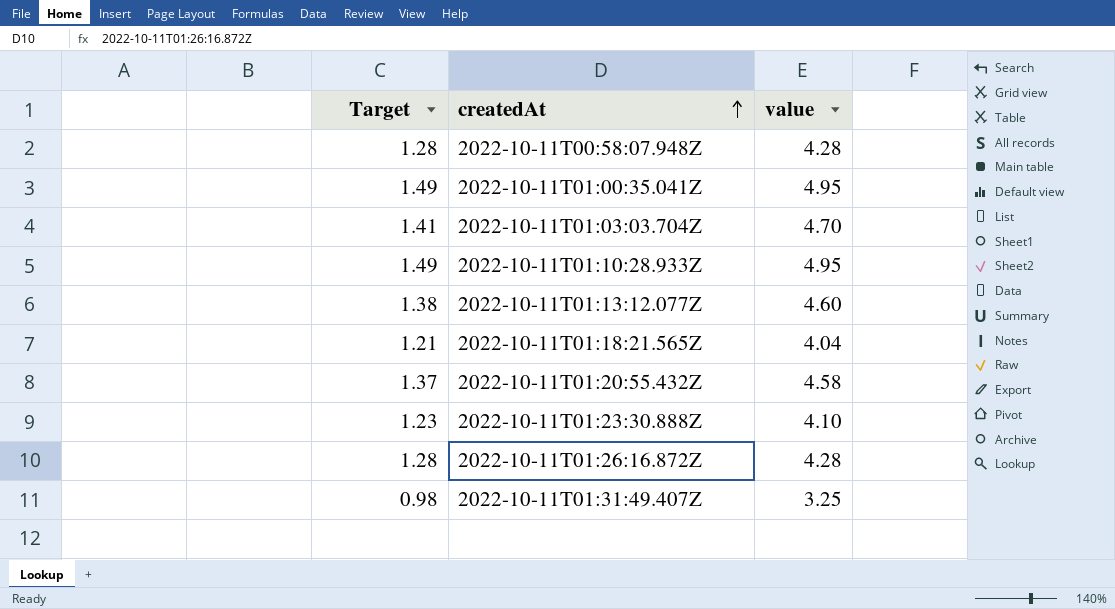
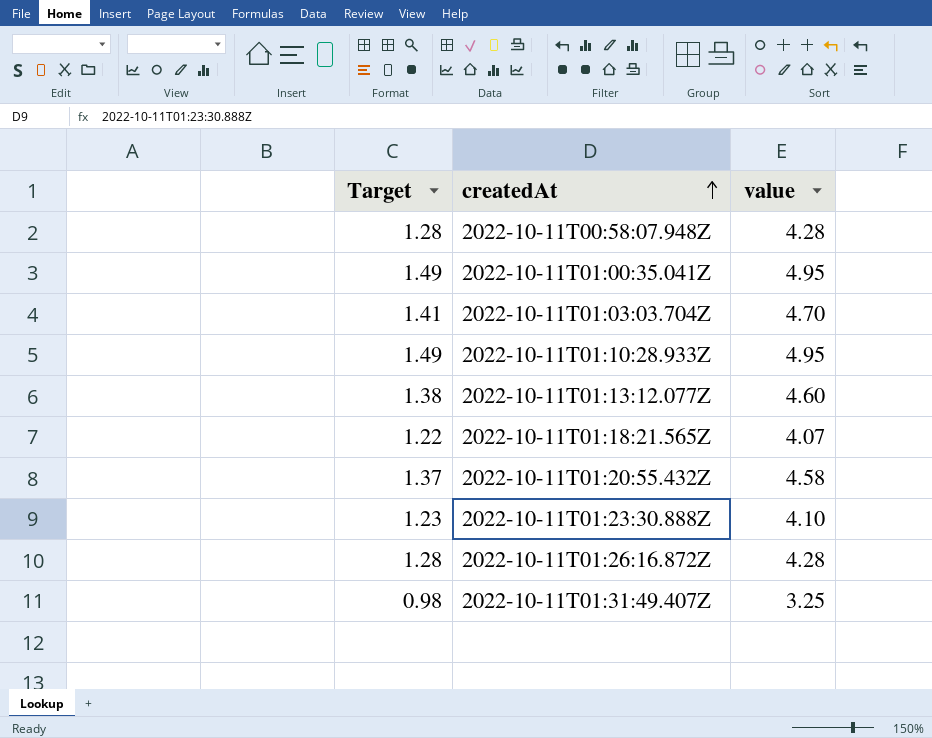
2022-10-11T01:18:21.565Z | Target: 1.21 -> 1.22
2022-10-11T01:18:21.565Z | value: 4.04 -> 4.07

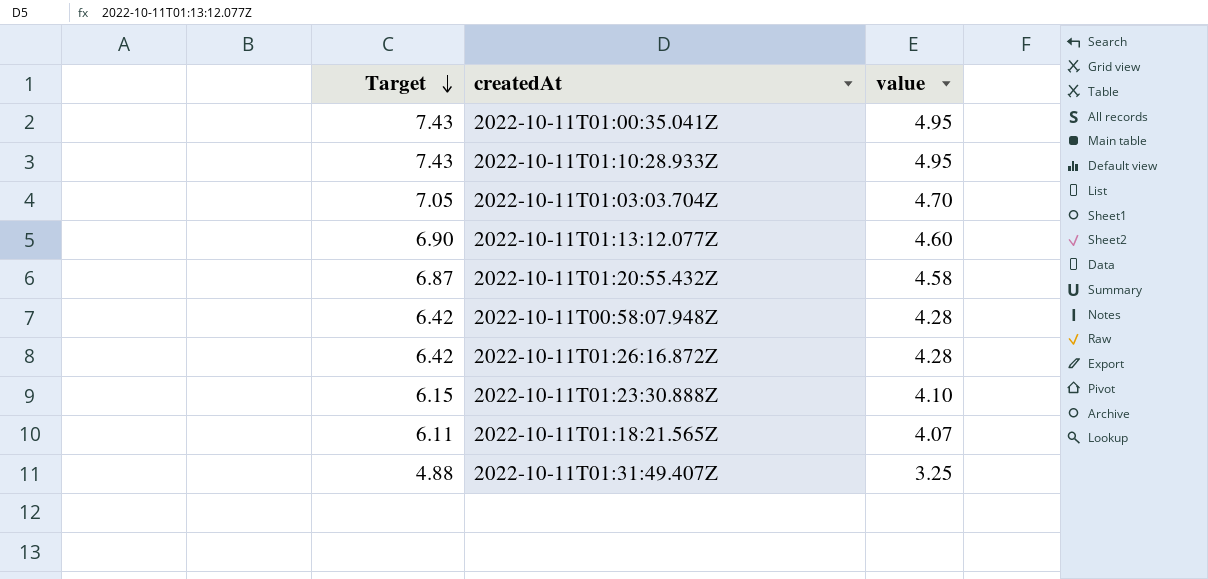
row order: createdAt ascending -> Target descending
column Target | formula: [value] * 0.3 -> [value] * 1.5

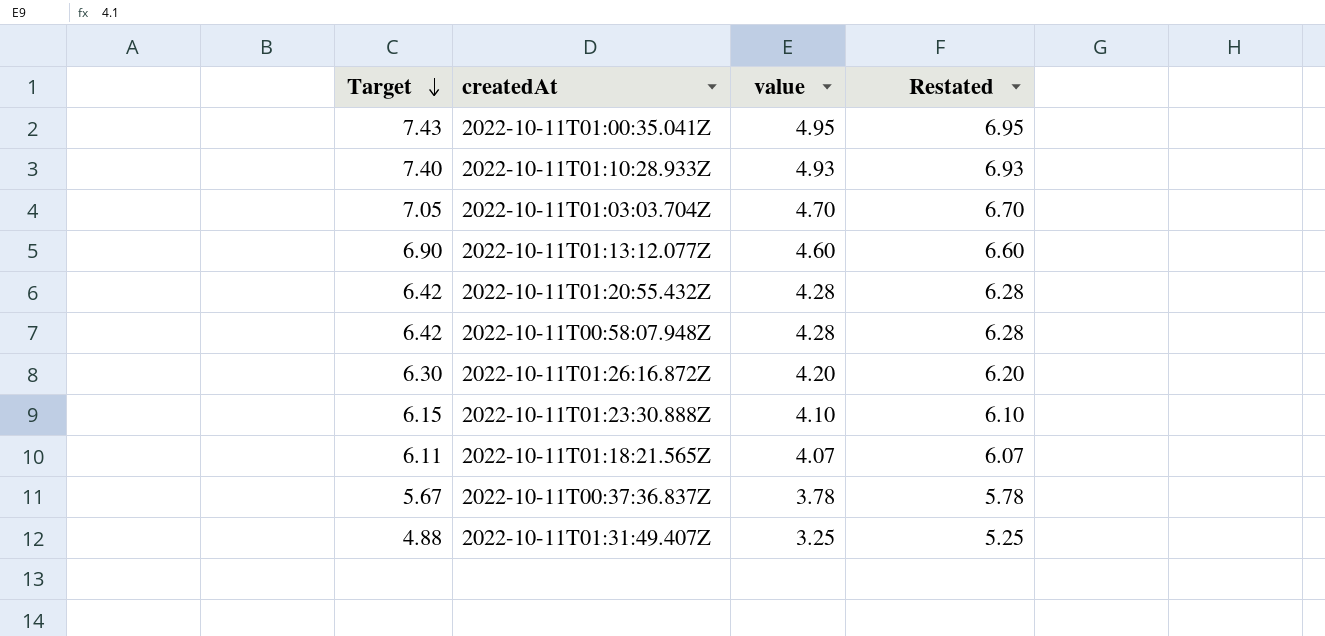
column Restated | formula: none -> [value] + 2
2022-10-11T01:10:28.933Z | Target: 7.43 -> 7.40
2022-10-11T01:10:28.933Z | value: 4.95 -> 4.93
2022-10-11T01:20:55.432Z | Target: 6.87 -> 6.42
2022-10-11T01:20:55.432Z | value: 4.58 -> 4.28
2022-10-11T01:26:16.872Z | Target: 6.42 -> 6.30
2022-10-11T01:26:16.872Z | value: 4.28 -> 4.20
row 2022-10-11T00:37:36.837Z: none -> 5.67 | 3.78 | 5.78

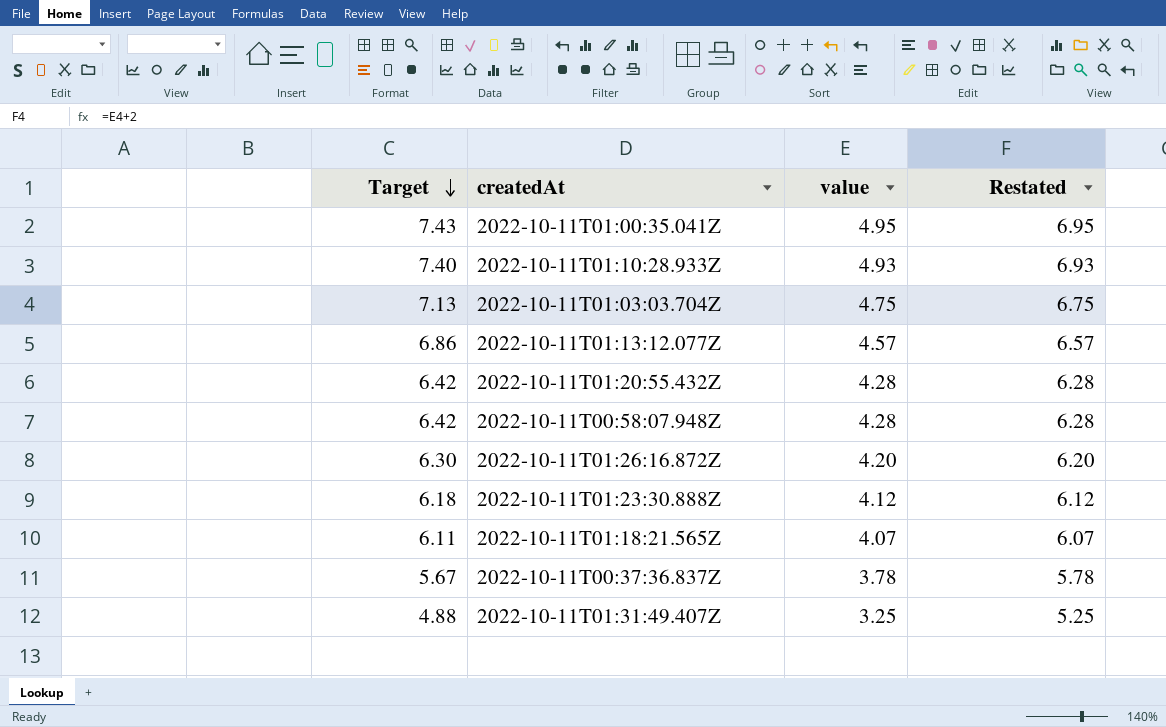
2022-10-11T01:03:03.704Z | Target: 7.05 -> 7.13
2022-10-11T01:03:03.704Z | value: 4.70 -> 4.75
2022-10-11T01:03:03.704Z | Restated: 6.70 -> 6.75
2022-10-11T01:13:12.077Z | Target: 6.90 -> 6.86
2022-10-11T01:13:12.077Z | value: 4.60 -> 4.57
2022-10-11T01:13:12.077Z | Restated: 6.60 -> 6.57
2022-10-11T01:23:30.888Z | Target: 6.15 -> 6.18
2022-10-11T01:23:30.888Z | value: 4.10 -> 4.12
2022-10-11T01:23:30.888Z | Restated: 6.10 -> 6.12

